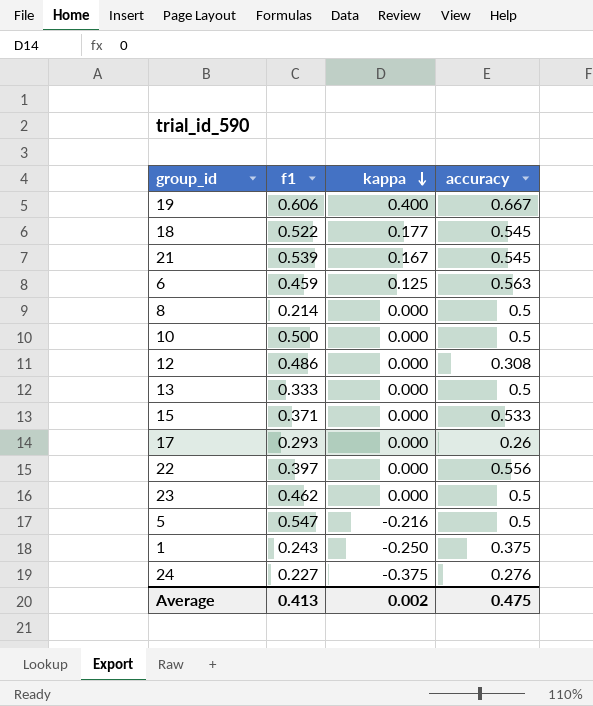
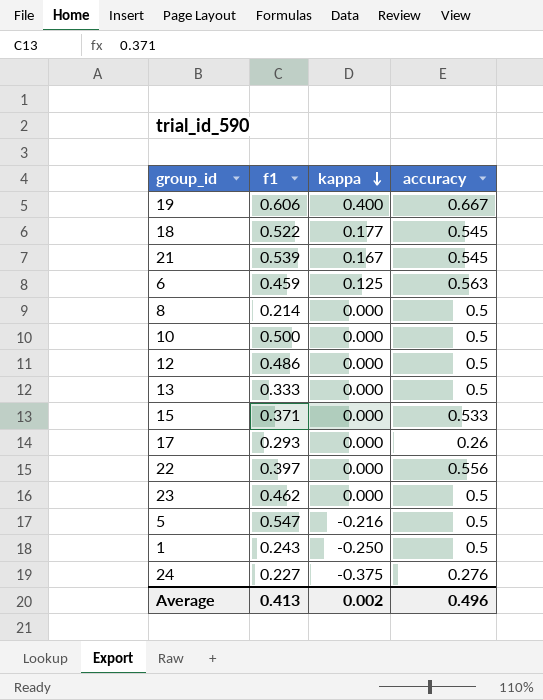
12 | accuracy: 0.308 -> 0.5
1 | accuracy: 0.375 -> 0.5
Average | accuracy: 0.475 -> 0.496

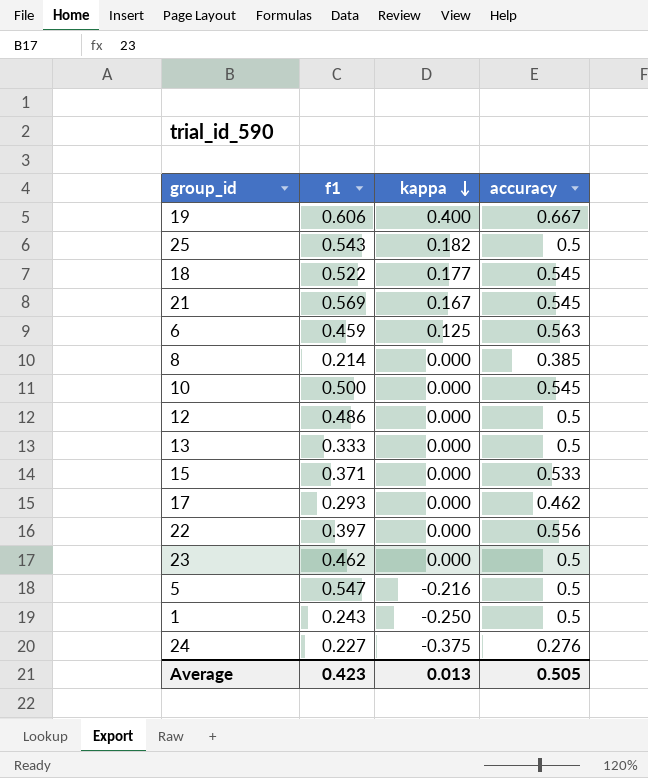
row 25: none -> 0.543 | 0.182 | 0.5
21 | f1: 0.539 -> 0.569
8 | accuracy: 0.5 -> 0.385
10 | accuracy: 0.5 -> 0.545
17 | accuracy: 0.26 -> 0.462
Average | f1: 0.413 -> 0.423
Average | kappa: 0.002 -> 0.013
Average | accuracy: 0.496 -> 0.505

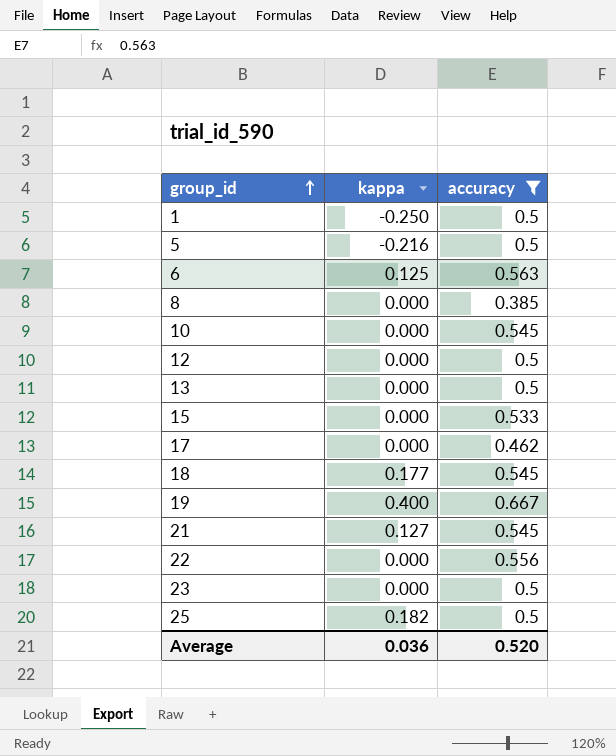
filter: none -> accuracy != 0.276
row order: kappa descending -> group_id ascending
column f1 | position: 2 -> none
21 | kappa: 0.167 -> 0.127
Average | kappa: 0.013 -> 0.036
Average | accuracy: 0.505 -> 0.520

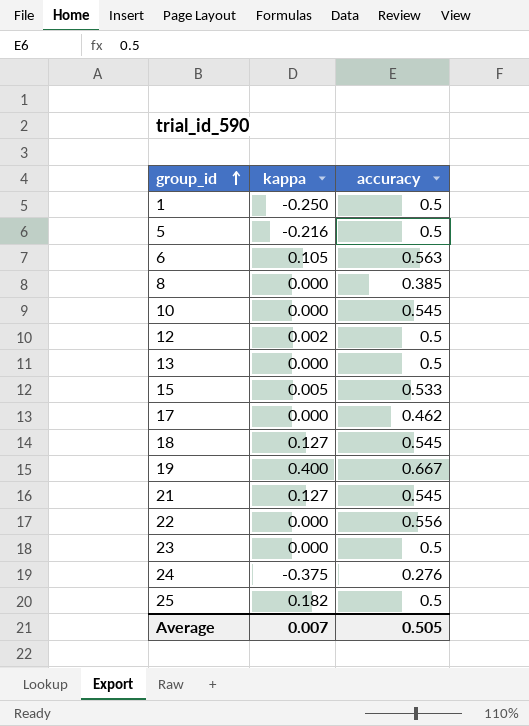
filter: accuracy != 0.276 -> none
6 | kappa: 0.125 -> 0.105
12 | kappa: 0.000 -> 0.002
15 | kappa: 0.000 -> 0.005
18 | kappa: 0.177 -> 0.127
Average | kappa: 0.036 -> 0.007
Average | accuracy: 0.520 -> 0.505

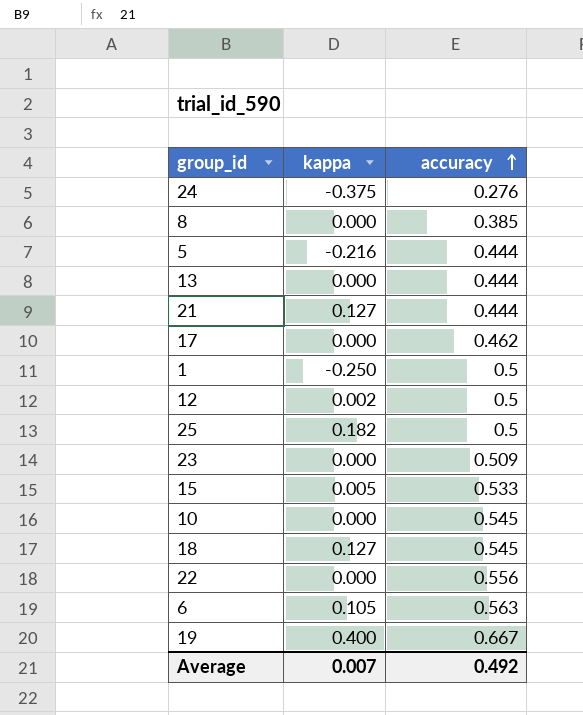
row order: group_id ascending -> accuracy ascending
5 | accuracy: 0.5 -> 0.444
13 | accuracy: 0.5 -> 0.444
21 | accuracy: 0.545 -> 0.444
23 | accuracy: 0.5 -> 0.509
Average | accuracy: 0.505 -> 0.492

